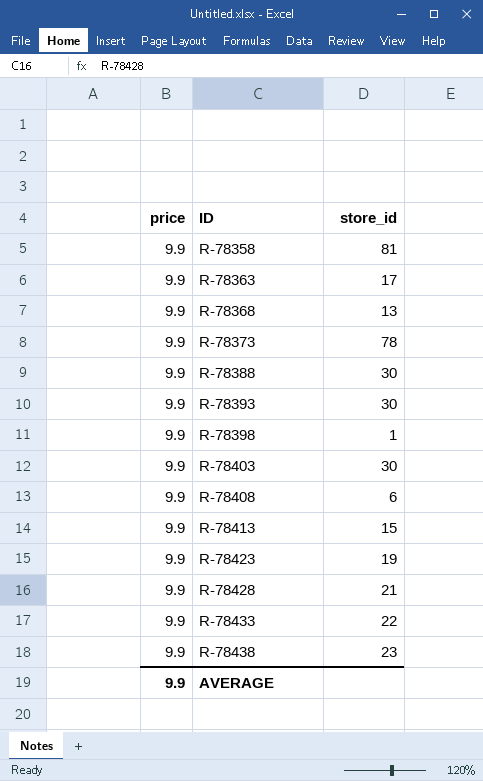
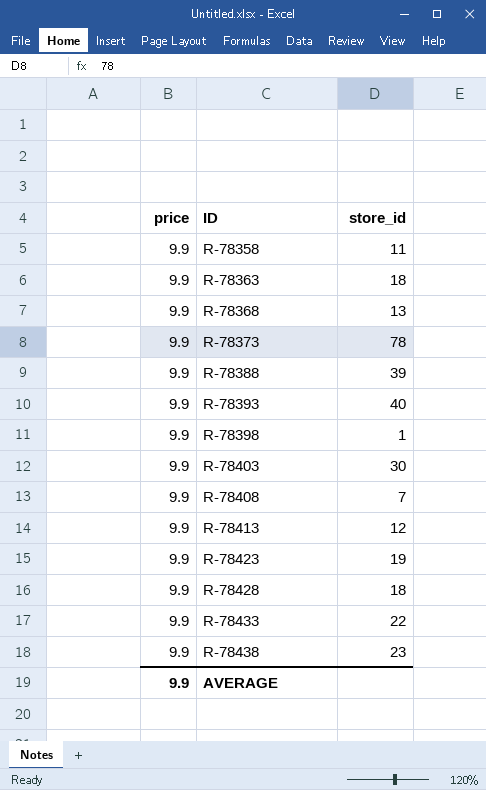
R-78358 | store_id: 81 -> 11
R-78363 | store_id: 17 -> 18
R-78388 | store_id: 30 -> 39
R-78393 | store_id: 30 -> 40
R-78408 | store_id: 6 -> 7
R-78413 | store_id: 15 -> 12
R-78428 | store_id: 21 -> 18

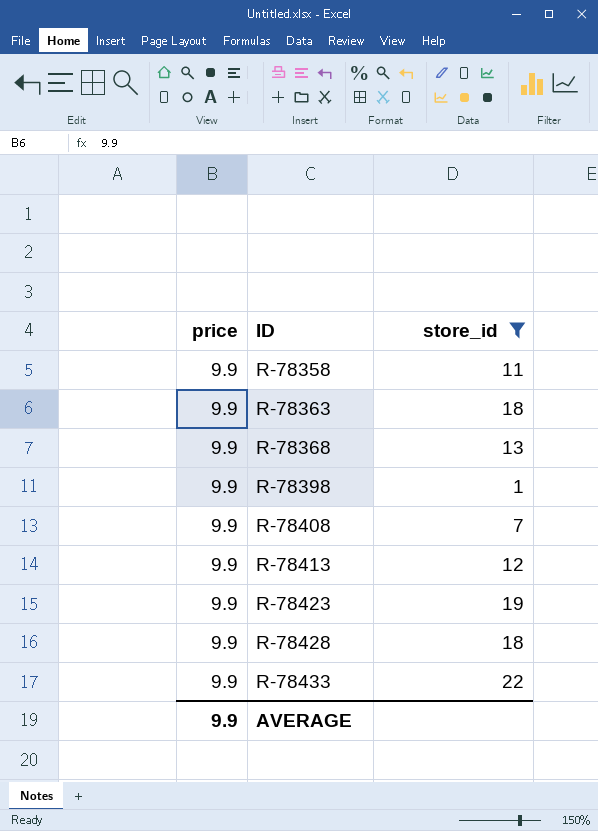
filter: none -> store_id <= 22

